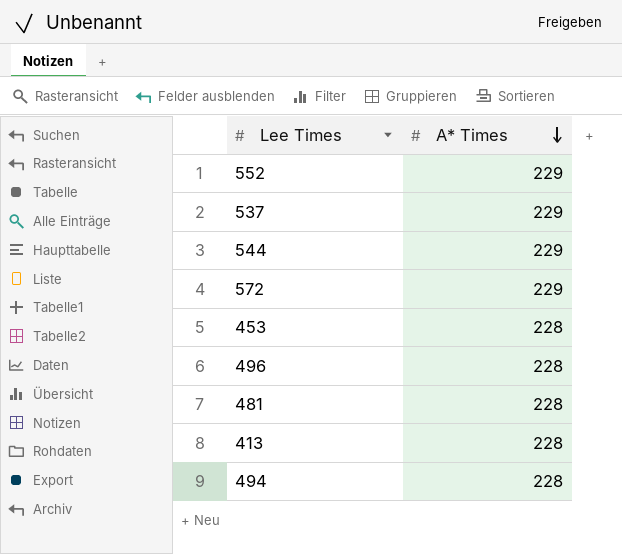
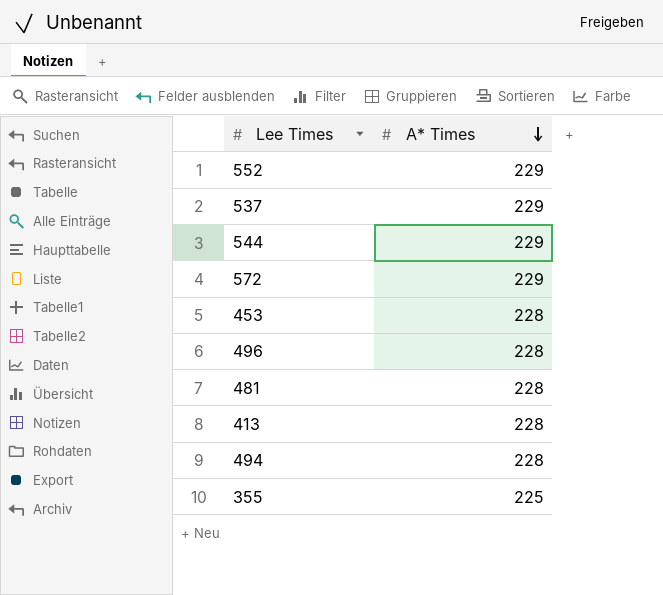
row 355: none -> 225

